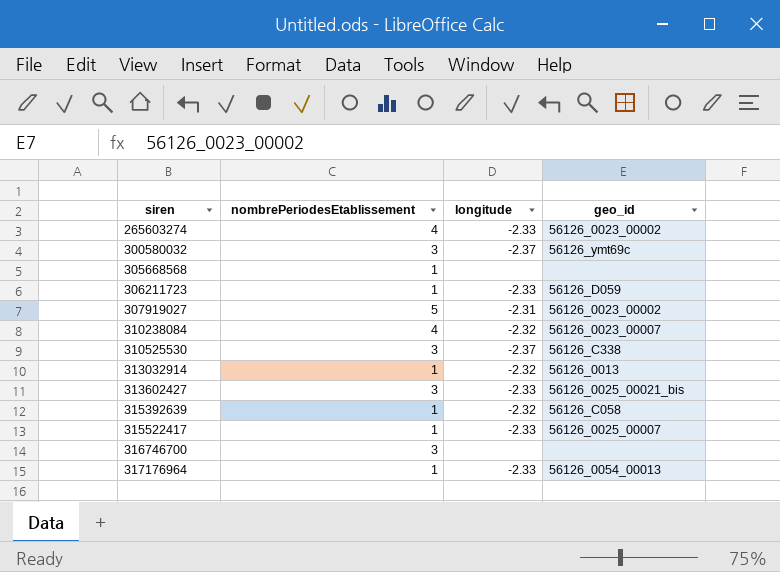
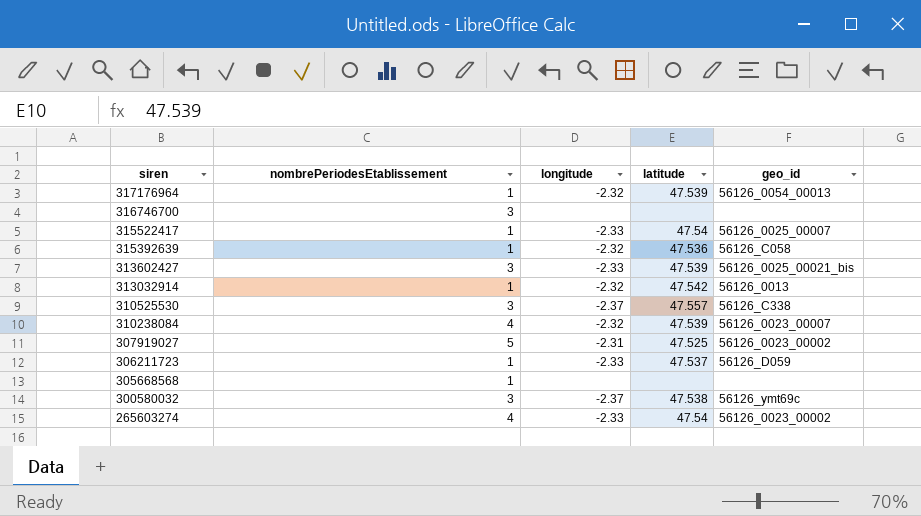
row order: siren ascending -> siren descending
column latitude | position: none -> 4
317176964 | longitude: -2.33 -> -2.32

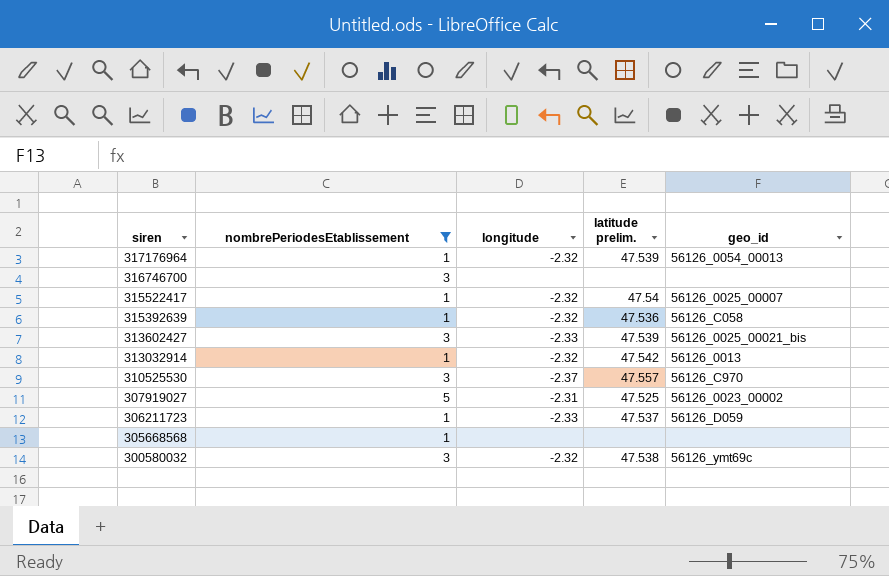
filter: none -> nombrePeriodesEtablissement != 4
column name: latitude -> latitude prelim.
315522417 | longitude: -2.33 -> -2.32
310525530 | geo_id: 56126_C338 -> 56126_C970
300580032 | longitude: -2.37 -> -2.32

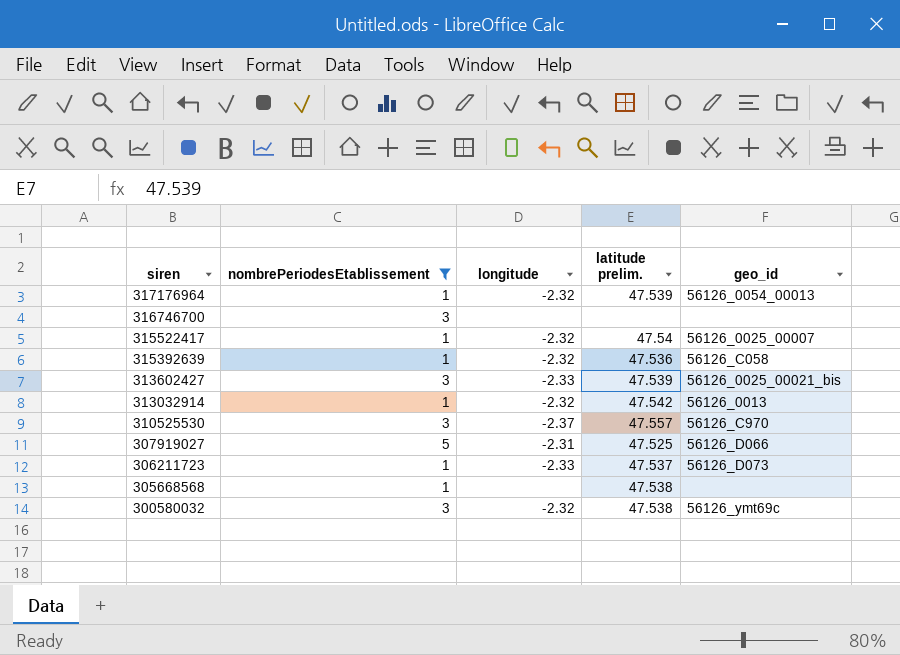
307919027 | geo_id: 56126_0023_00002 -> 56126_D066
306211723 | geo_id: 56126_D059 -> 56126_D073
305668568 | latitude prelim.: none -> 47.538

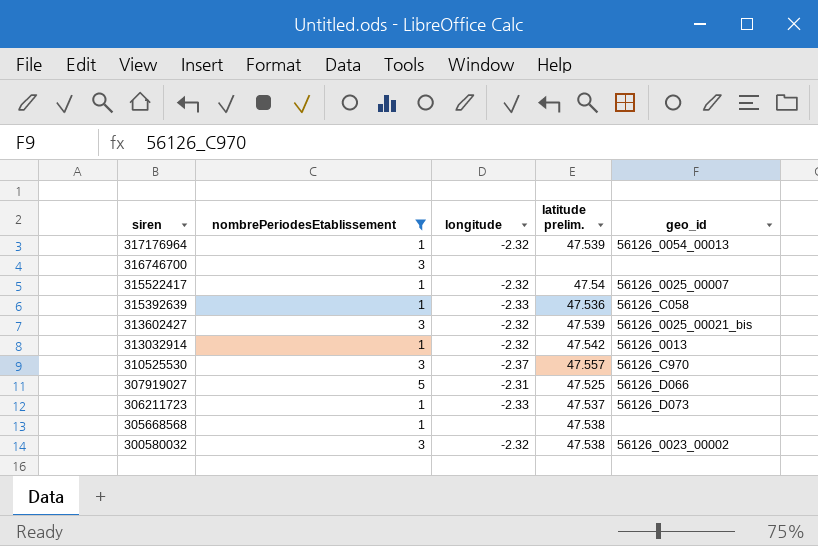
315392639 | longitude: -2.32 -> -2.33
313602427 | longitude: -2.33 -> -2.32
300580032 | geo_id: 56126_ymt69c -> 56126_0023_00002

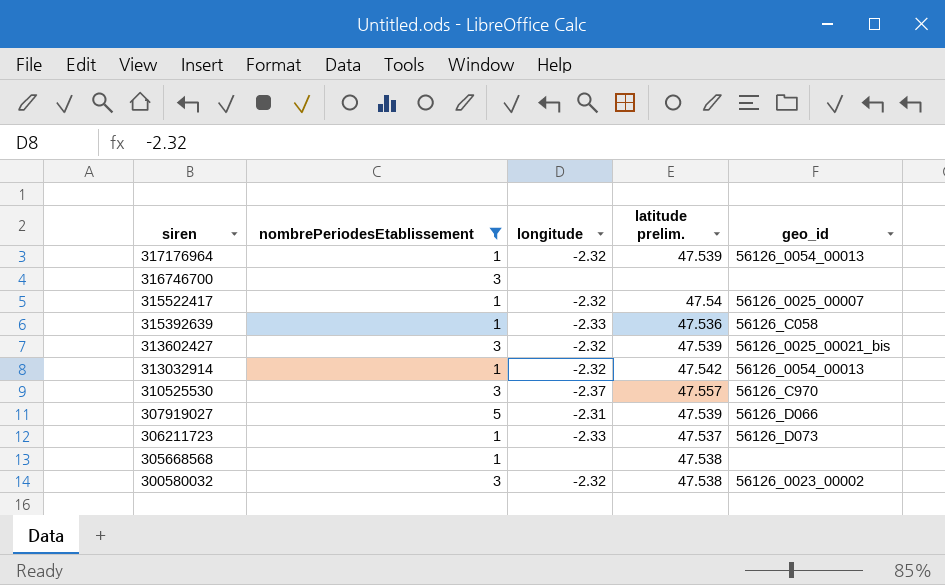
313032914 | geo_id: 56126_0013 -> 56126_0054_00013
307919027 | latitude prelim.: 47.525 -> 47.539

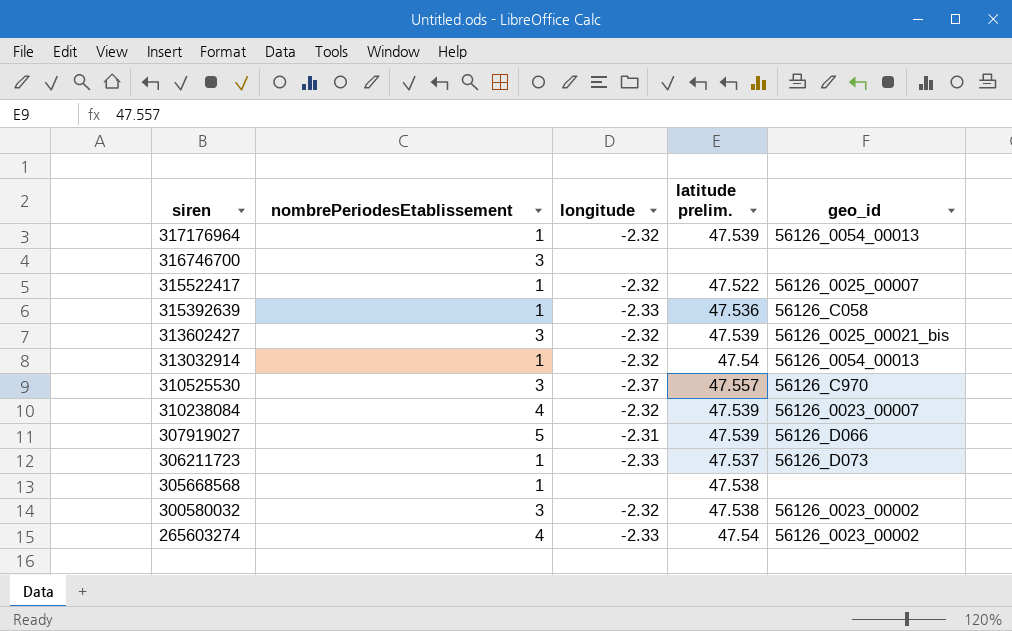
filter: nombrePeriodesEtablissement != 4 -> none
315522417 | latitude prelim.: 47.54 -> 47.522
313032914 | latitude prelim.: 47.542 -> 47.54

